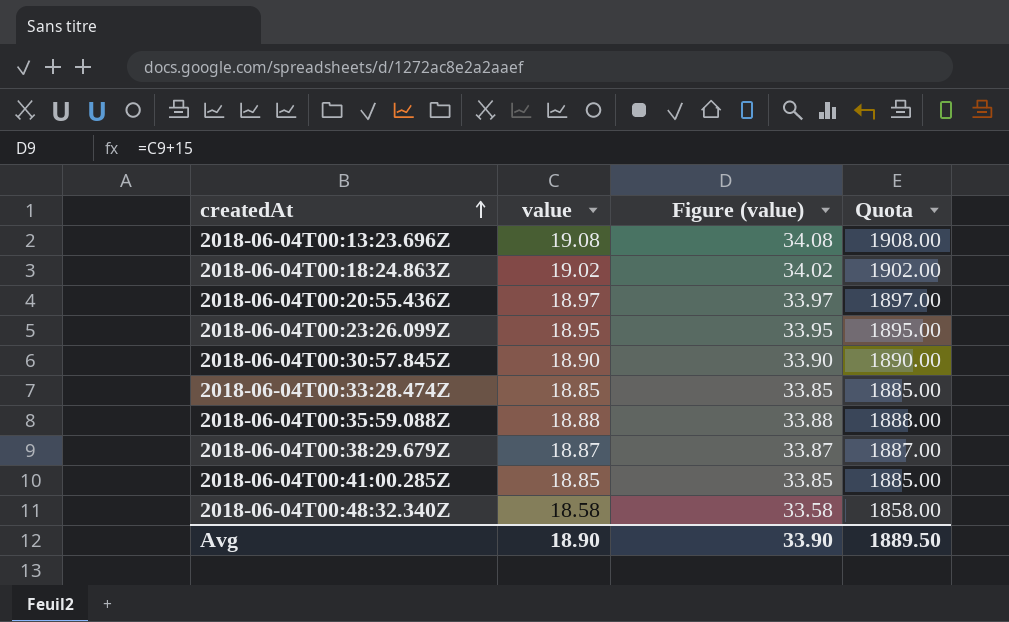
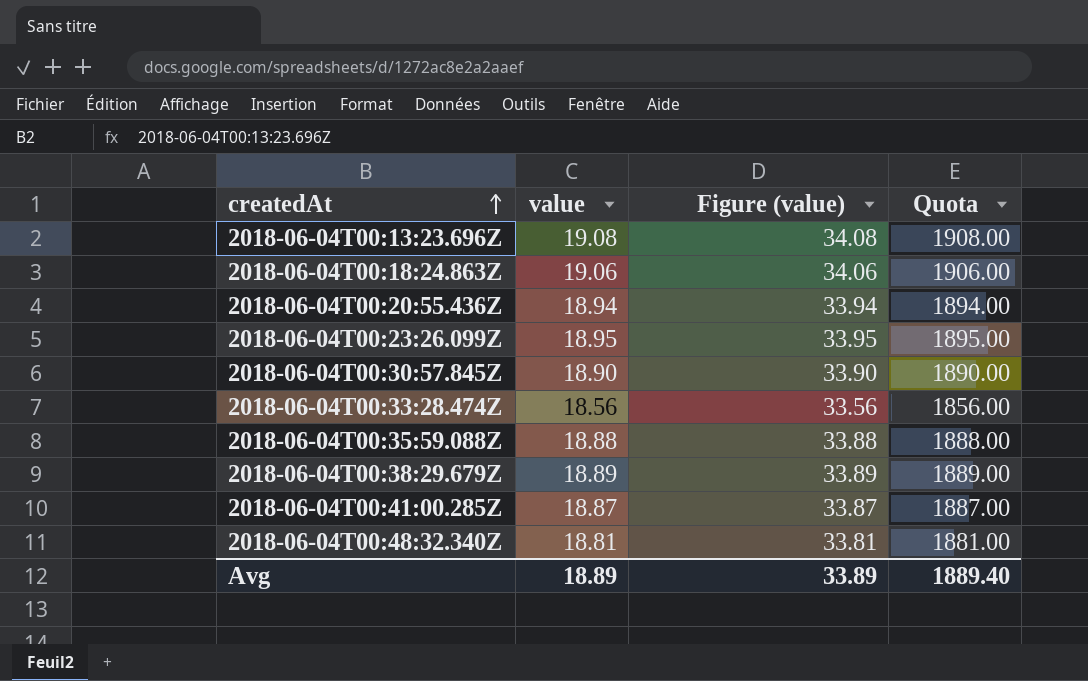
2018-06-04T00:18:24.863Z | value: 19.02 -> 19.06
2018-06-04T00:18:24.863Z | Figure (value): 34.02 -> 34.06
2018-06-04T00:18:24.863Z | Quota: 1902.00 -> 1906.00
2018-06-04T00:20:55.436Z | value: 18.97 -> 18.94
2018-06-04T00:20:55.436Z | Figure (value): 33.97 -> 33.94
2018-06-04T00:20:55.436Z | Quota: 1897.00 -> 1894.00
2018-06-04T00:33:28.474Z | value: 18.85 -> 18.56
2018-06-04T00:33:28.474Z | Figure (value): 33.85 -> 33.56
2018-06-04T00:33:28.474Z | Quota: 1885.00 -> 1856.00
2018-06-04T00:38:29.679Z | value: 18.87 -> 18.89
2018-06-04T00:38:29.679Z | Figure (value): 33.87 -> 33.89
2018-06-04T00:38:29.679Z | Quota: 1887.00 -> 1889.00
2018-06-04T00:41:00.285Z | value: 18.85 -> 18.87
2018-06-04T00:41:00.285Z | Figure (value): 33.85 -> 33.87
2018-06-04T00:41:00.285Z | Quota: 1885.00 -> 1887.00
2018-06-04T00:48:32.340Z | value: 18.58 -> 18.81
2018-06-04T00:48:32.340Z | Figure (value): 33.58 -> 33.81
2018-06-04T00:48:32.340Z | Quota: 1858.00 -> 1881.00
Avg | value: 18.90 -> 18.89
Avg | Figure (value): 33.90 -> 33.89
Avg | Quota: 1889.50 -> 1889.40

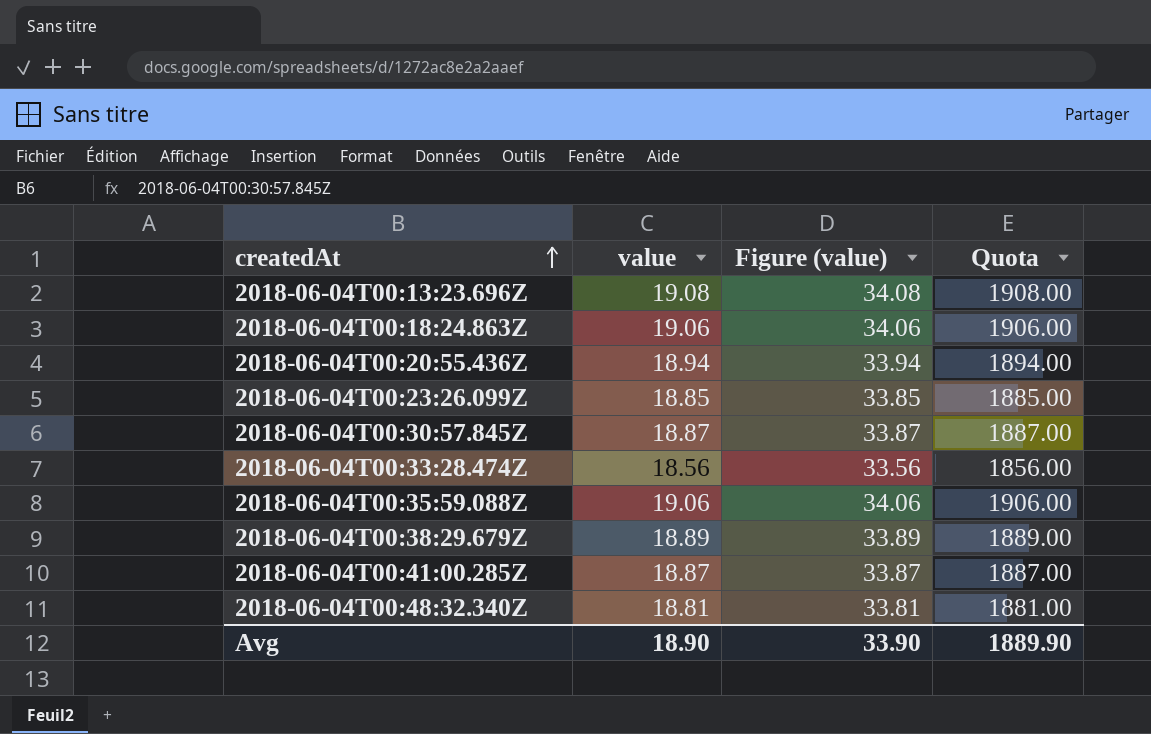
2018-06-04T00:23:26.099Z | value: 18.95 -> 18.85
2018-06-04T00:23:26.099Z | Figure (value): 33.95 -> 33.85
2018-06-04T00:23:26.099Z | Quota: 1895.00 -> 1885.00
2018-06-04T00:30:57.845Z | value: 18.90 -> 18.87
2018-06-04T00:30:57.845Z | Figure (value): 33.90 -> 33.87
2018-06-04T00:30:57.845Z | Quota: 1890.00 -> 1887.00
2018-06-04T00:35:59.088Z | value: 18.88 -> 19.06
2018-06-04T00:35:59.088Z | Figure (value): 33.88 -> 34.06
2018-06-04T00:35:59.088Z | Quota: 1888.00 -> 1906.00
Avg | value: 18.89 -> 18.90
Avg | Figure (value): 33.89 -> 33.90
Avg | Quota: 1889.40 -> 1889.90

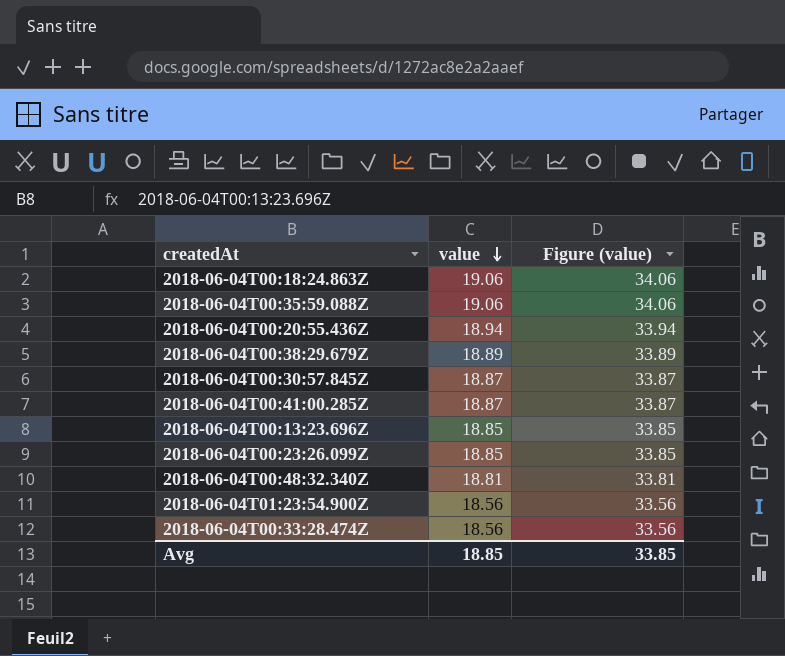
row order: createdAt ascending -> value descending
column Quota | formula: [value] * 100 -> none
2018-06-04T00:13:23.696Z | value: 19.08 -> 18.85
2018-06-04T00:13:23.696Z | Figure (value): 34.08 -> 33.85
row 2018-06-04T01:23:54.900Z: none -> 18.56 | 33.56
Avg | value: 18.90 -> 18.85
Avg | Figure (value): 33.90 -> 33.85

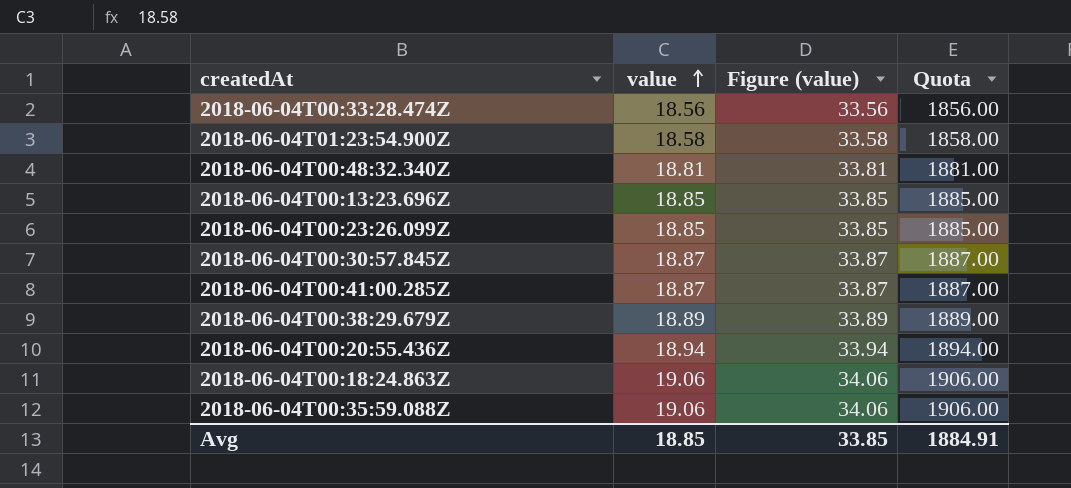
row order: value descending -> value ascending
column Quota | formula: none -> [value] * 100
2018-06-04T01:23:54.900Z | value: 18.56 -> 18.58
2018-06-04T01:23:54.900Z | Figure (value): 33.56 -> 33.58

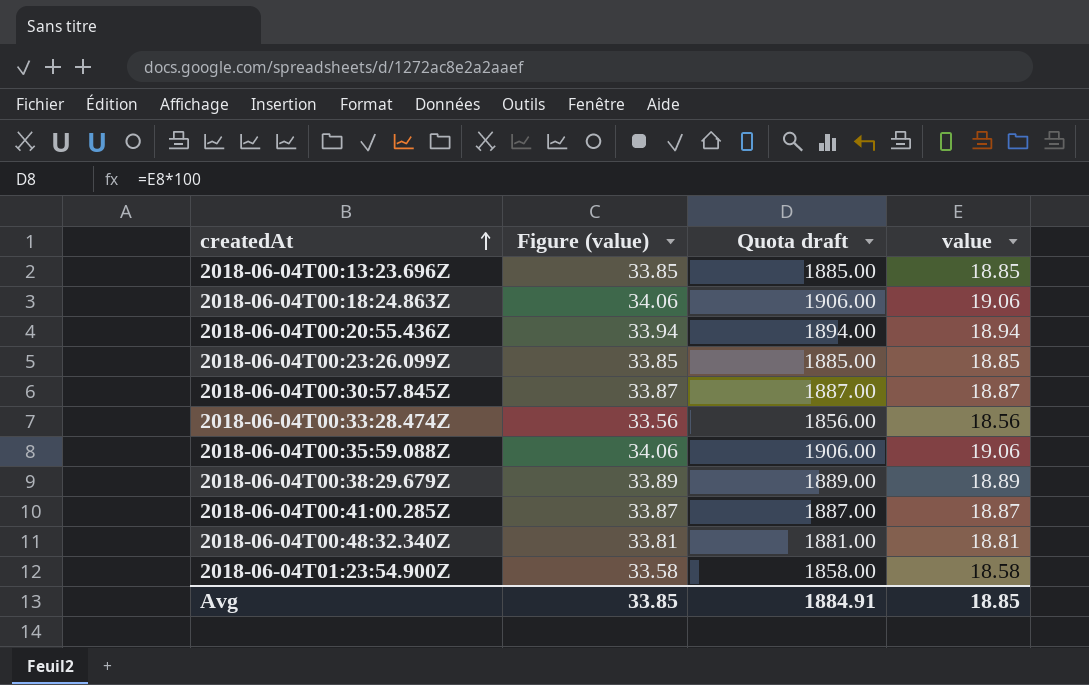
row order: value ascending -> createdAt ascending
column name: Quota -> Quota draft
column value | position: 2 -> 4

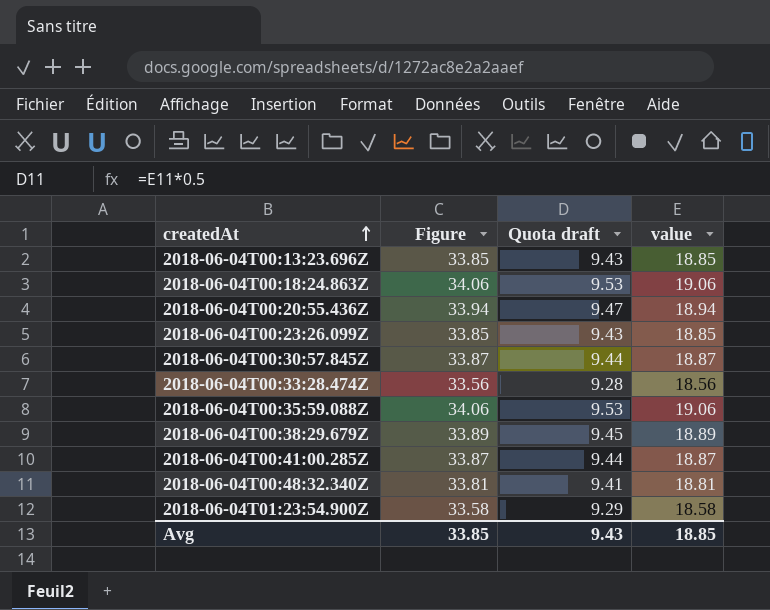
column name: Figure (value) -> Figure
column Quota draft | formula: [value] * 100 -> [value] * 0.5
Avg | Quota draft: 1884.91 -> 9.43

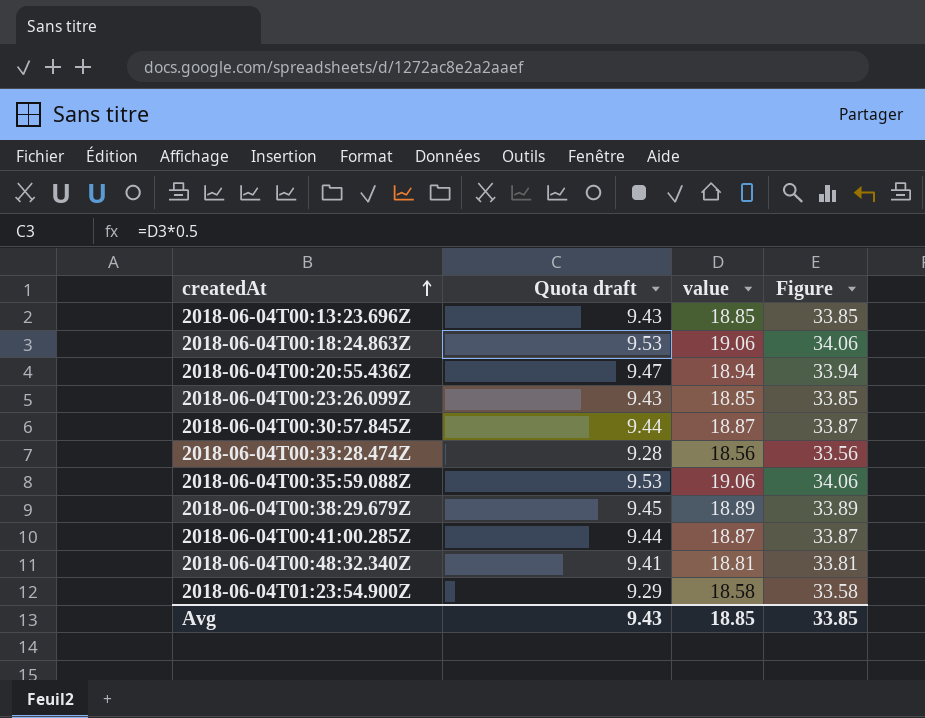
column Figure | position: 2 -> 4

